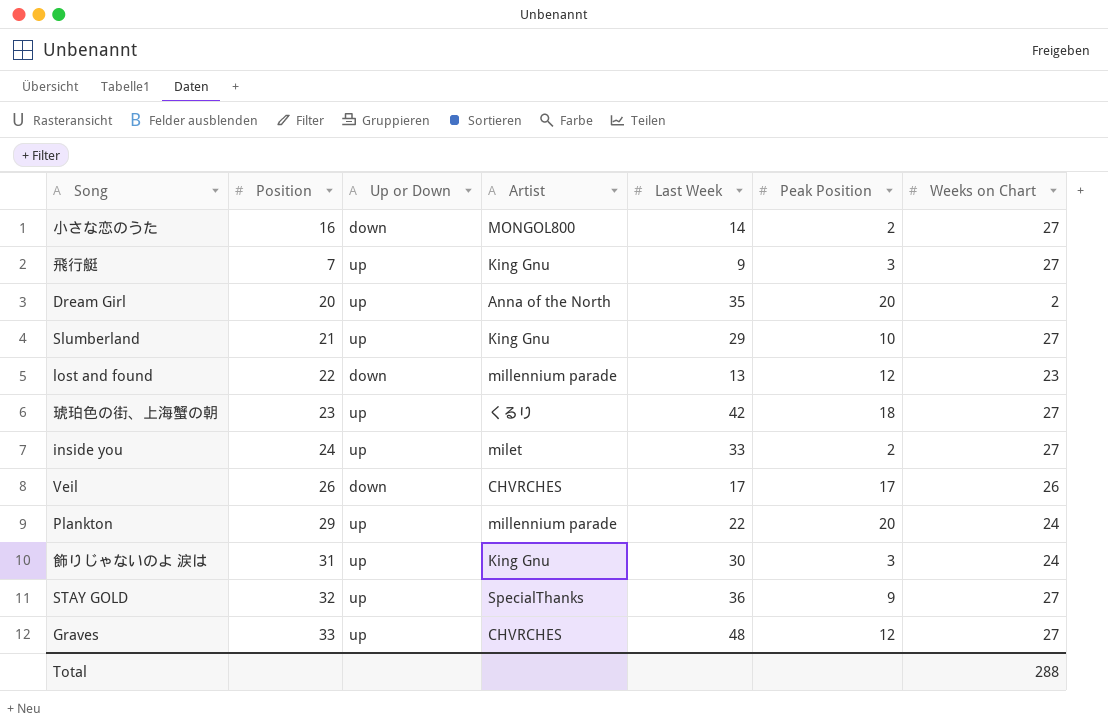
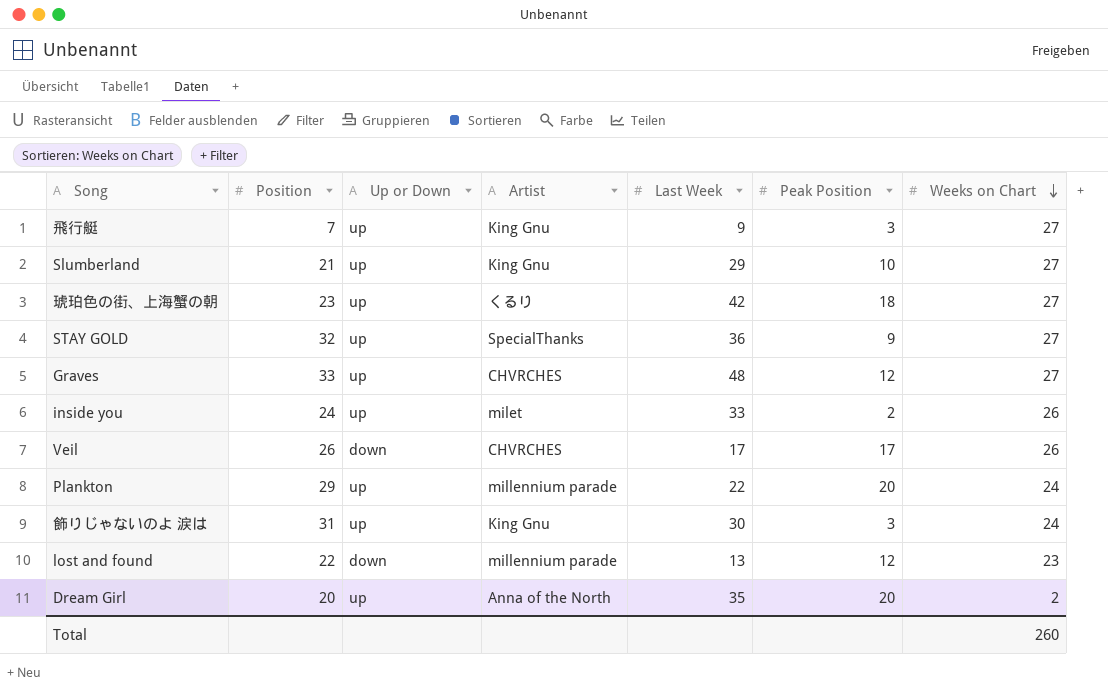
row order: none -> Weeks on Chart descending
row 小さな恋のうた: 16 | down | MONGOL800 | 14 | 2 | 27 -> none
inside you | Weeks on Chart: 27 -> 26
Total | Weeks on Chart: 288 -> 260

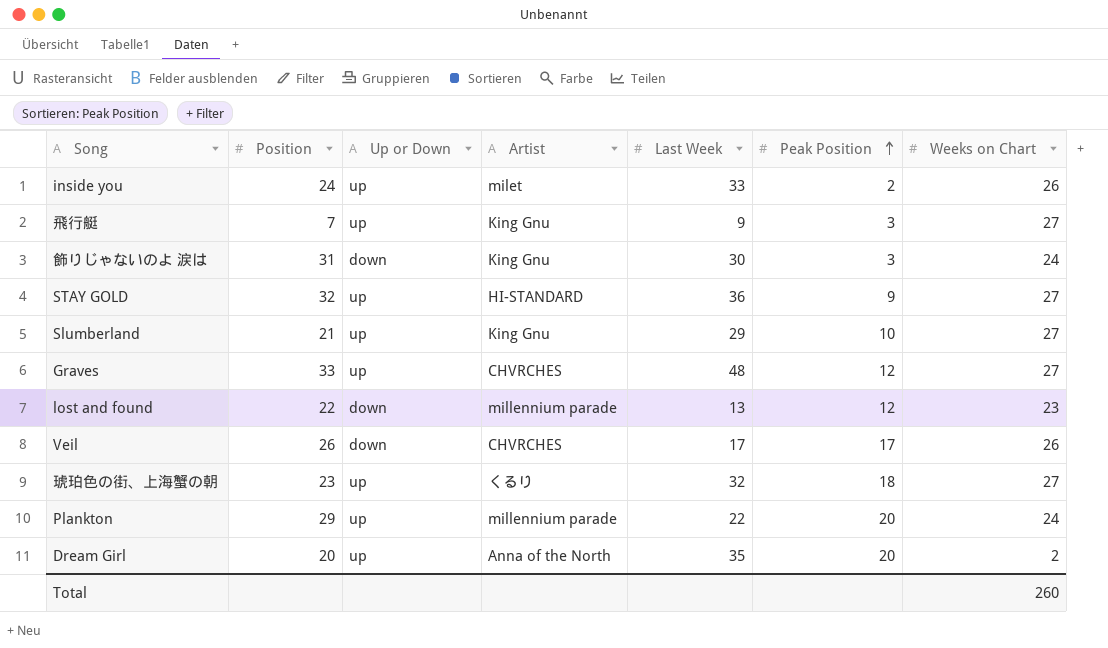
row order: Weeks on Chart descending -> Peak Position ascending
飾りじゃないのよ 涙は | Up or Down: up -> down
STAY GOLD | Artist: SpecialThanks -> HI-STANDARD
琥珀色の街、上海蟹の朝 | Last Week: 42 -> 32

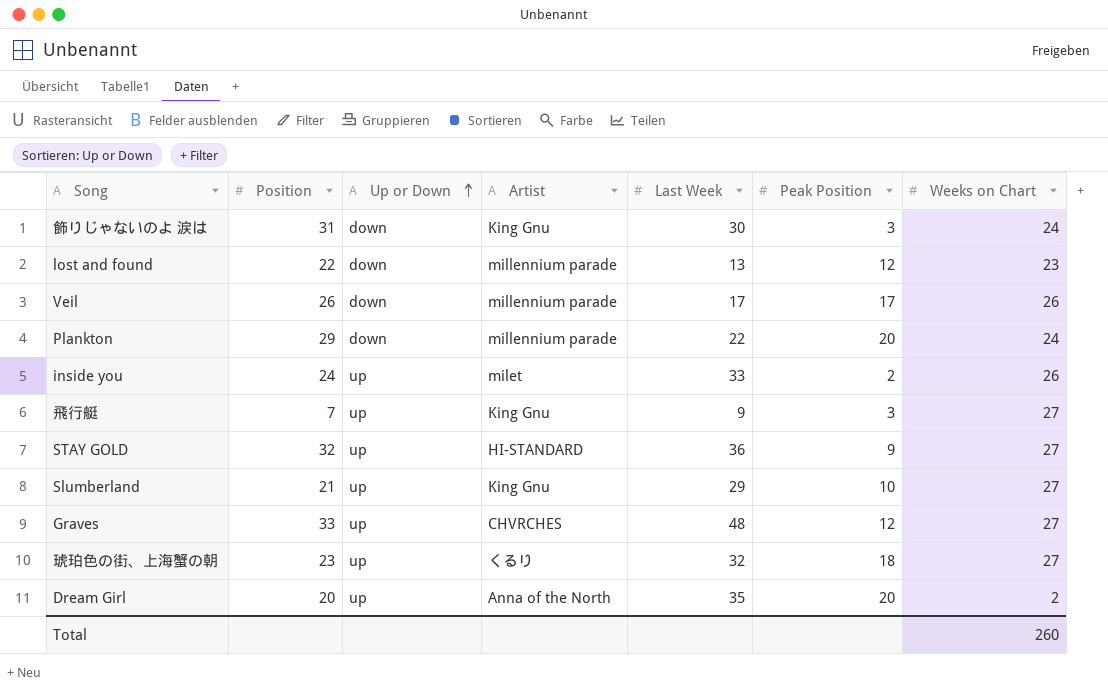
row order: Peak Position ascending -> Up or Down ascending
Veil | Artist: CHVRCHES -> millennium parade
Plankton | Up or Down: up -> down

